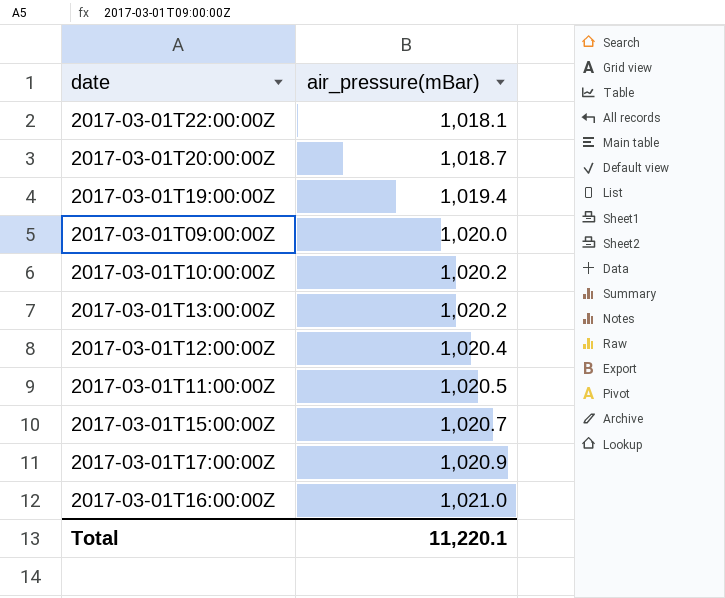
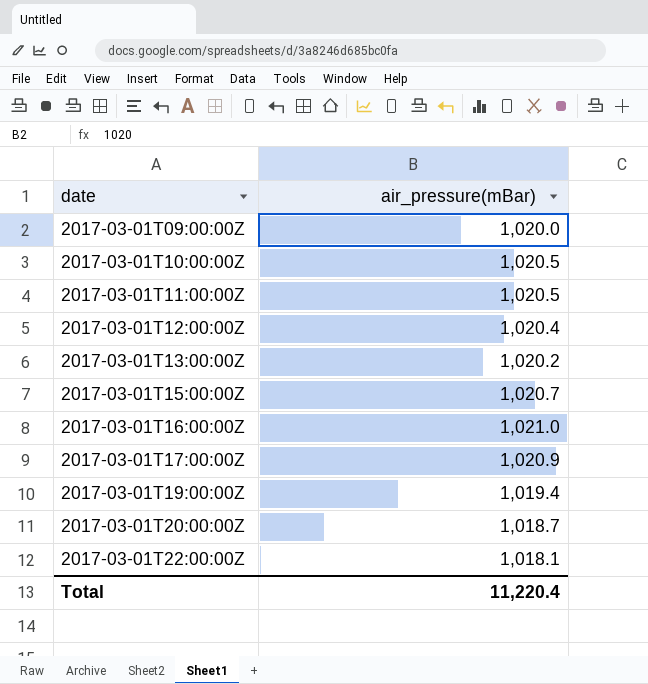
row order: air_pressure(mBar) ascending -> date ascending
2017-03-01T10:00:00Z | air_pressure(mBar): 1,020.2 -> 1,020.5
Total | air_pressure(mBar): 11,220.1 -> 11,220.4

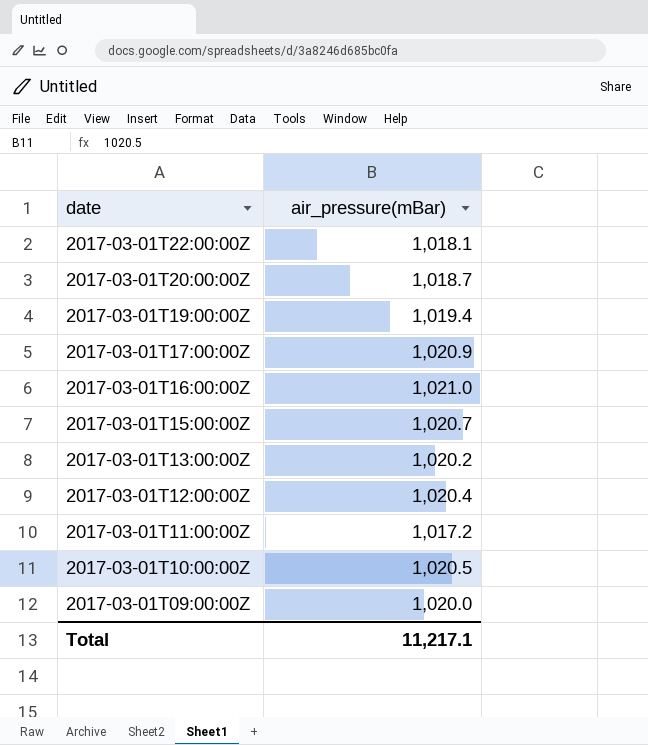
row order: date ascending -> date descending
2017-03-01T11:00:00Z | air_pressure(mBar): 1,020.5 -> 1,017.2
Total | air_pressure(mBar): 11,220.4 -> 11,217.1

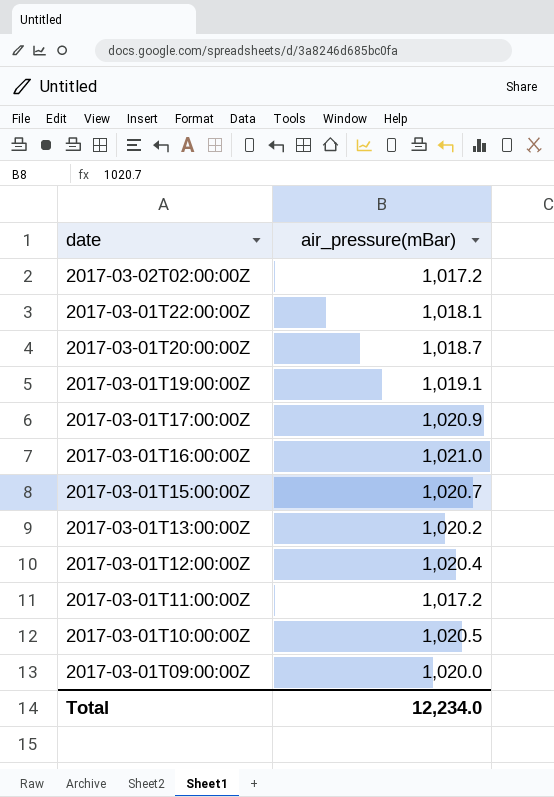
row 2017-03-02T02:00:00Z: none -> 1,017.2
2017-03-01T19:00:00Z | air_pressure(mBar): 1,019.4 -> 1,019.1
Total | air_pressure(mBar): 11,217.1 -> 12,234.0

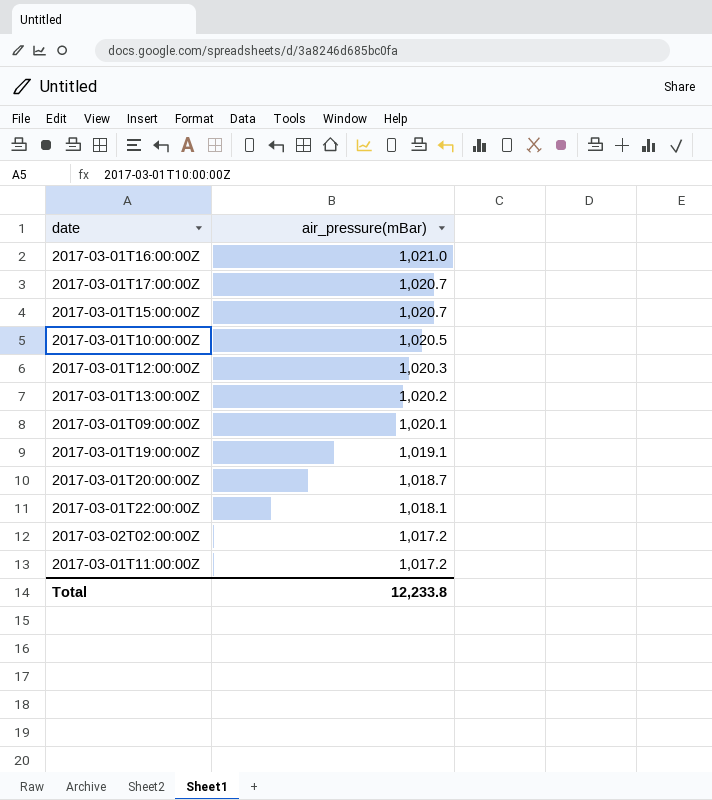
row order: date descending -> air_pressure(mBar) descending
2017-03-01T17:00:00Z | air_pressure(mBar): 1,020.9 -> 1,020.7
2017-03-01T12:00:00Z | air_pressure(mBar): 1,020.4 -> 1,020.3
2017-03-01T09:00:00Z | air_pressure(mBar): 1,020.0 -> 1,020.1
Total | air_pressure(mBar): 12,234.0 -> 12,233.8

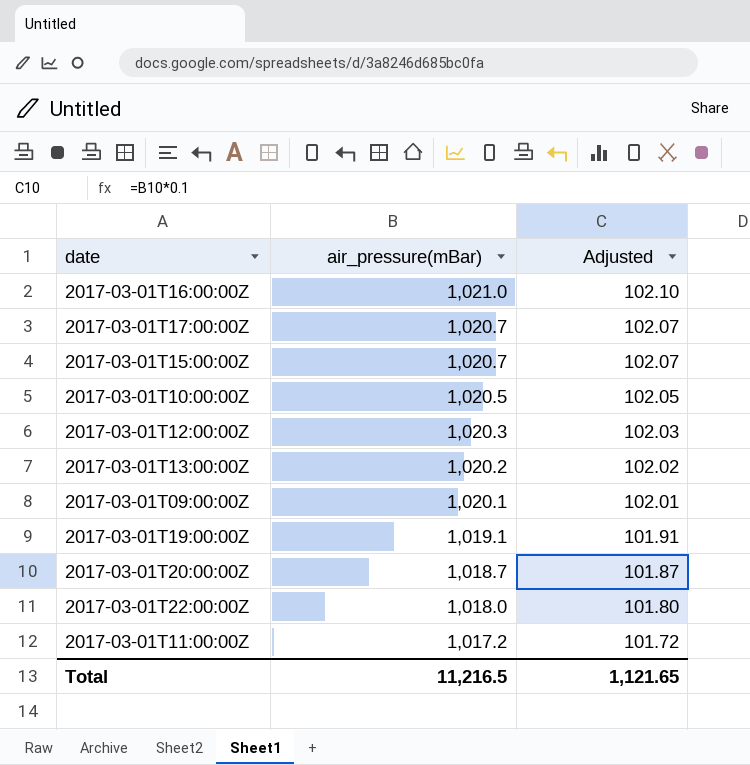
column Adjusted | formula: none -> [air_pressure(mBar)] * 0.1
row 2017-03-02T02:00:00Z: 1,017.2 -> none
2017-03-01T22:00:00Z | air_pressure(mBar): 1,018.1 -> 1,018.0
Total | air_pressure(mBar): 12,233.8 -> 11,216.5

